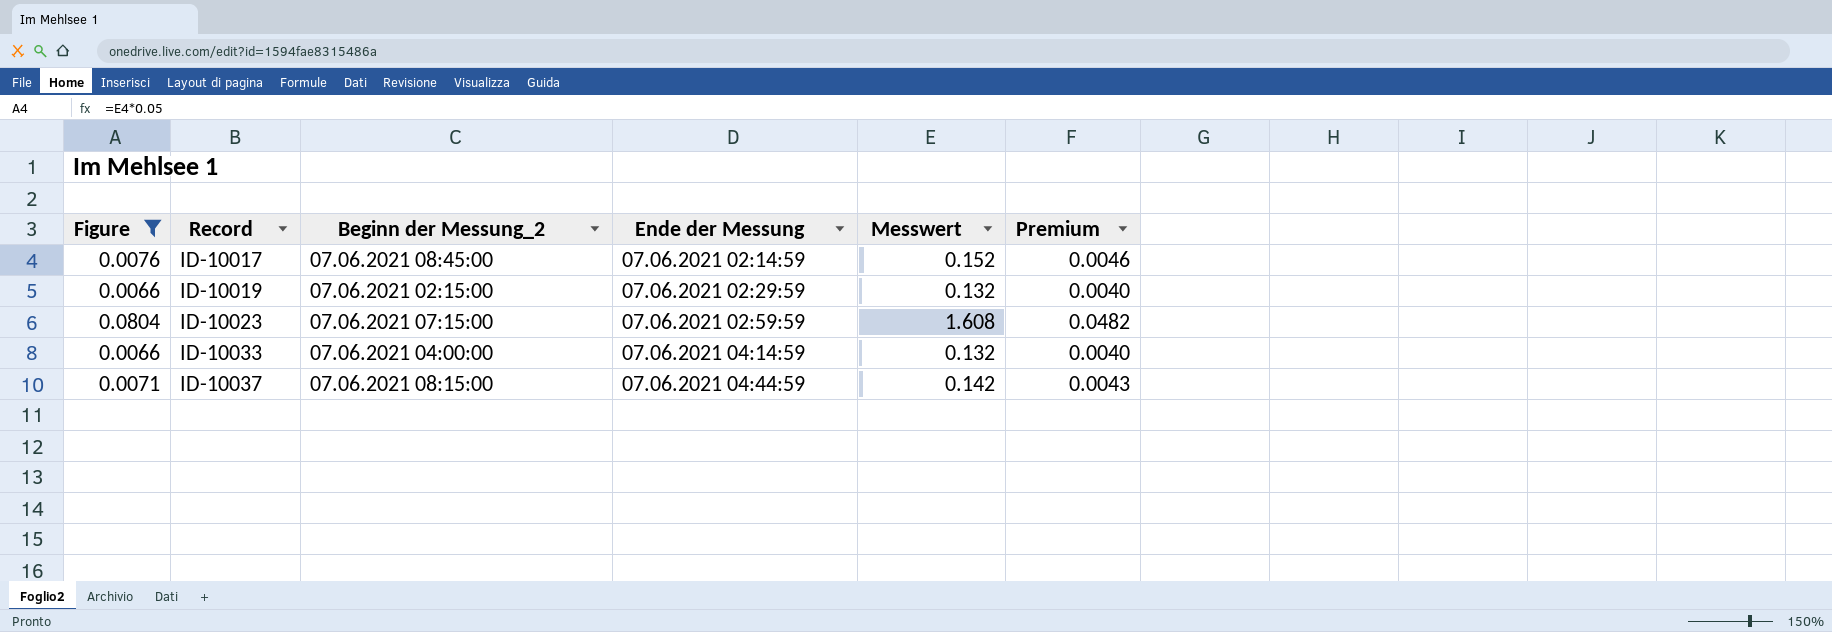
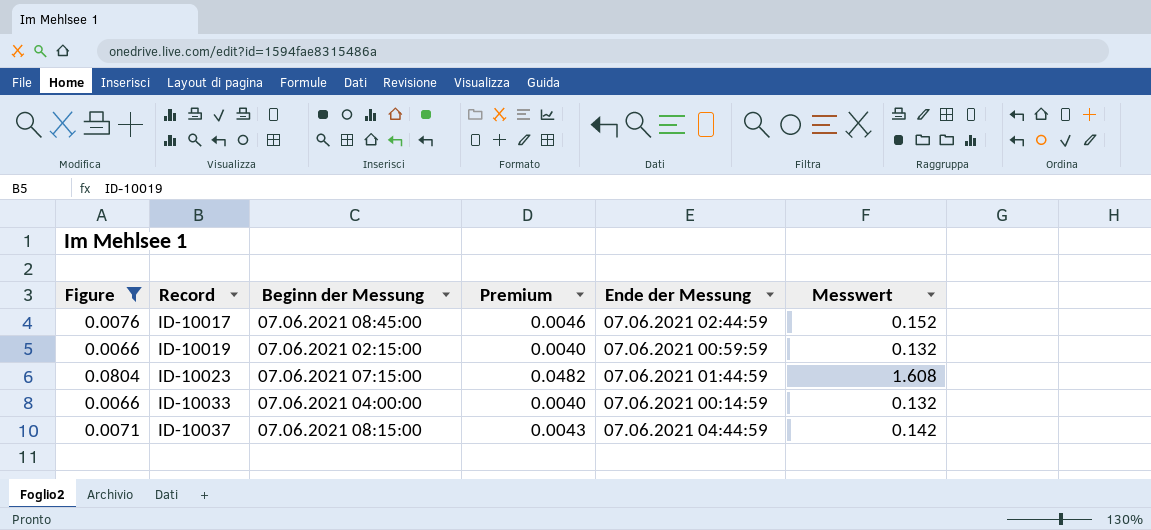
column name: Beginn der Messung_2 -> Beginn der Messung
column Premium | position: 6 -> 4
ID-10017 | Ende der Messung: 07.06.2021 02:14:59 -> 07.06.2021 02:44:59
ID-10019 | Ende der Messung: 07.06.2021 02:29:59 -> 07.06.2021 00:59:59
ID-10023 | Ende der Messung: 07.06.2021 02:59:59 -> 07.06.2021 01:44:59
ID-10033 | Ende der Messung: 07.06.2021 04:14:59 -> 07.06.2021 00:14:59

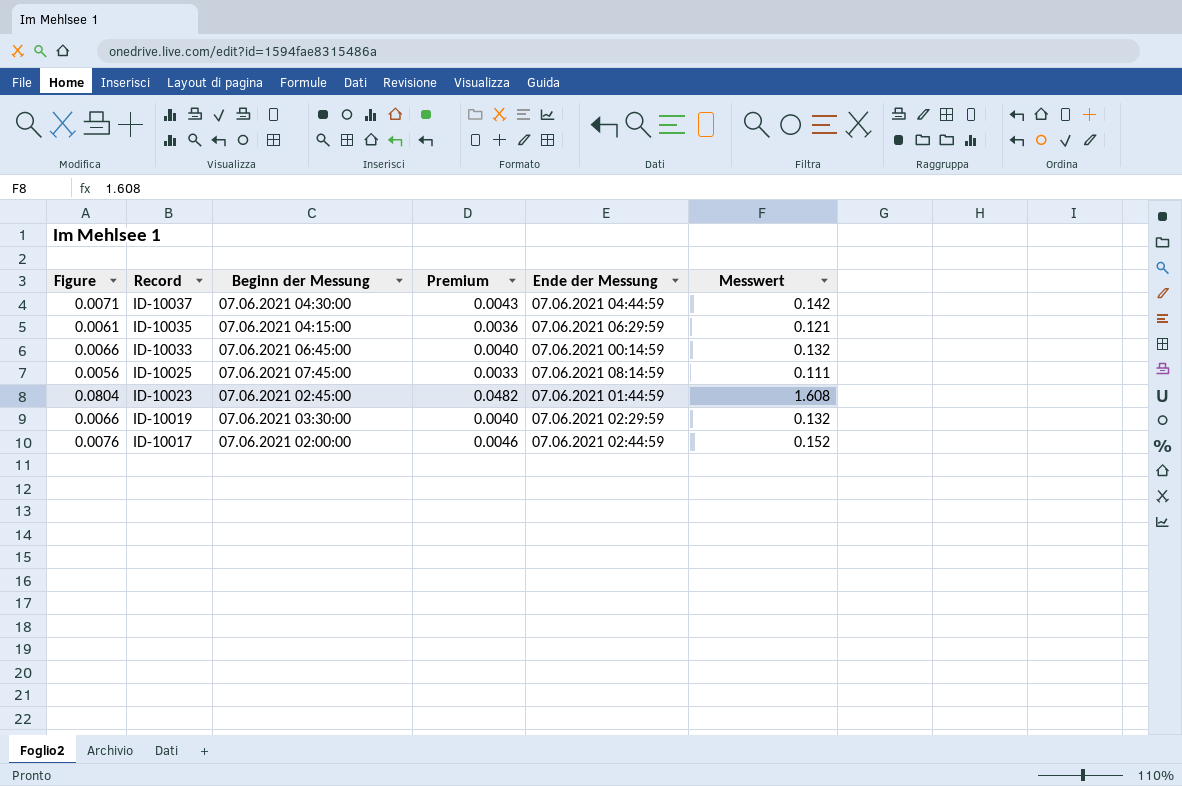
filter: Figure >= 0.0066 -> none
row order: Record ascending -> Record descending
ID-10037 | Beginn der Messung: 07.06.2021 08:15:00 -> 07.06.2021 04:30:00
ID-10033 | Beginn der Messung: 07.06.2021 04:00:00 -> 07.06.2021 06:45:00
ID-10023 | Beginn der Messung: 07.06.2021 07:15:00 -> 07.06.2021 02:45:00
ID-10019 | Beginn der Messung: 07.06.2021 02:15:00 -> 07.06.2021 03:30:00
ID-10019 | Ende der Messung: 07.06.2021 00:59:59 -> 07.06.2021 02:29:59
ID-10017 | Beginn der Messung: 07.06.2021 08:45:00 -> 07.06.2021 02:00:00

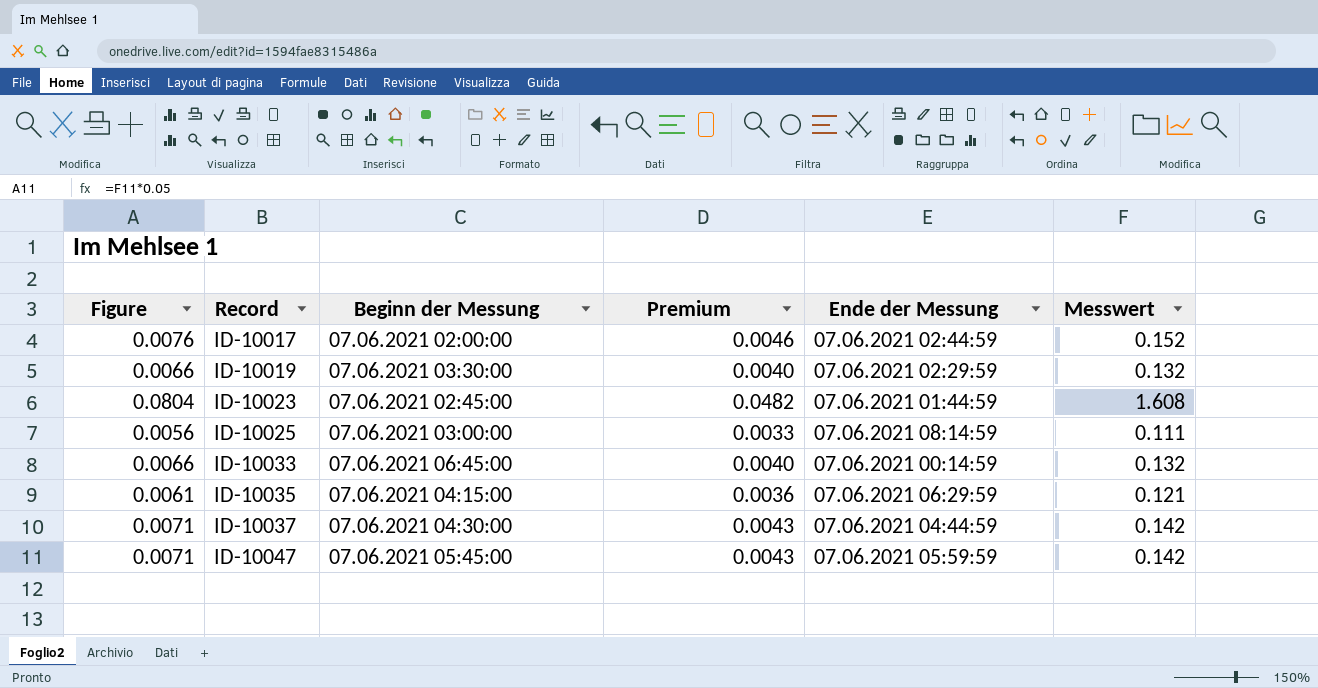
row order: Record descending -> Record ascending
ID-10025 | Beginn der Messung: 07.06.2021 07:45:00 -> 07.06.2021 03:00:00
row ID-10047: none -> 0.0071 | 07.06.2021 05:45:00 | 0.0043 | 07.06.2021 05:59:59 | 0.142

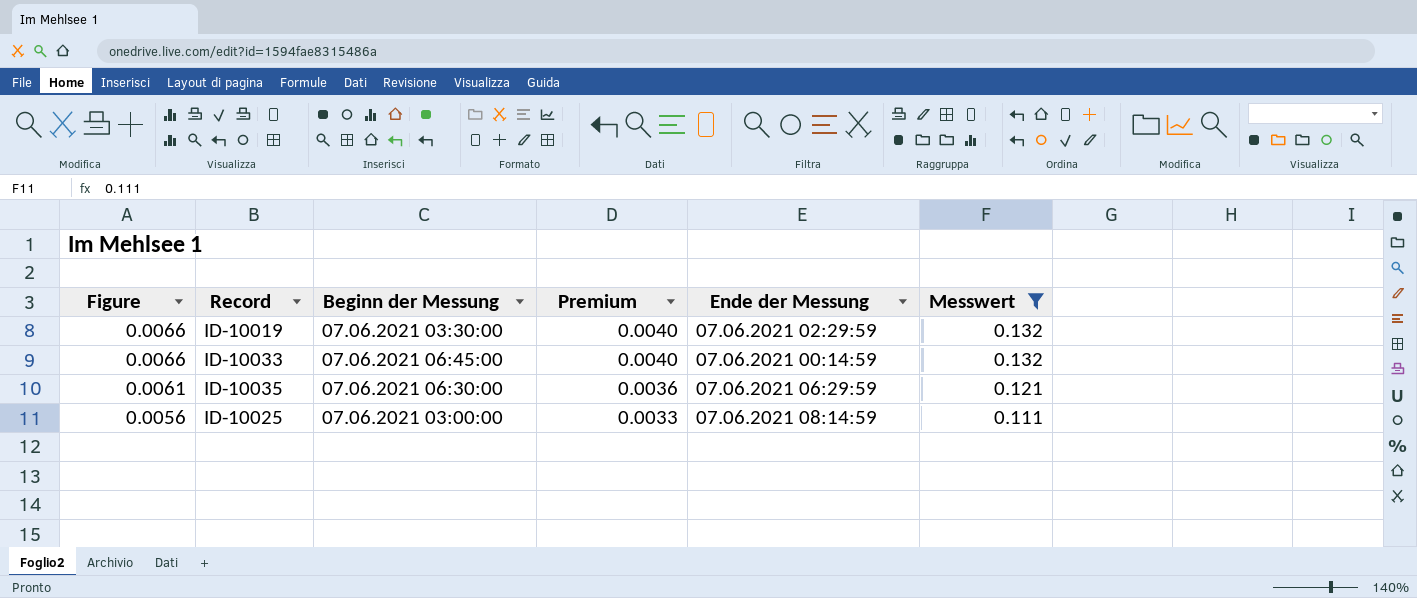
filter: none -> Messwert <= 0.132
row order: Record ascending -> Figure descending
ID-10035 | Beginn der Messung: 07.06.2021 04:15:00 -> 07.06.2021 06:30:00

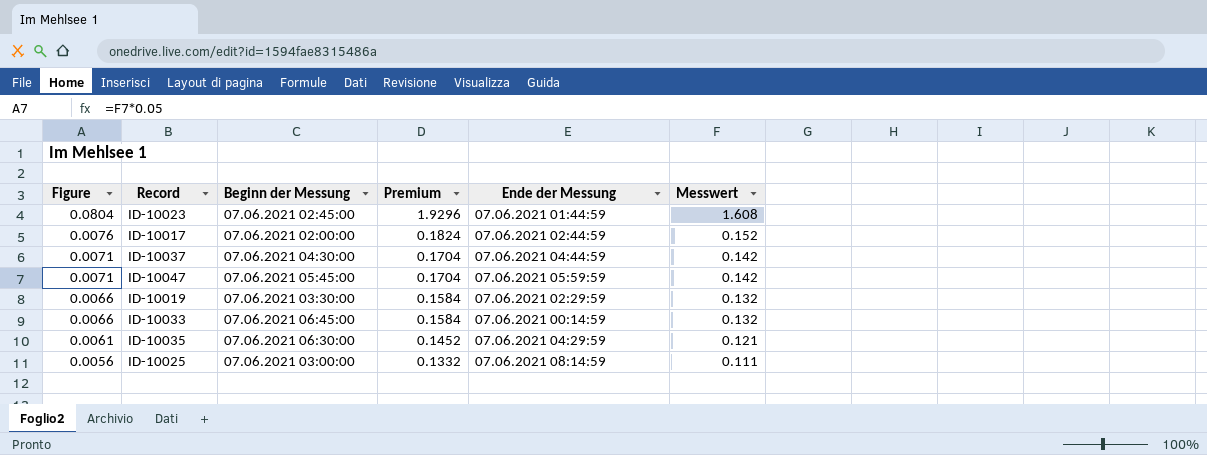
filter: Messwert <= 0.132 -> none
column Premium | formula: [Messwert] * 0.03 -> [Messwert] * 1.2
ID-10035 | Ende der Messung: 07.06.2021 06:29:59 -> 07.06.2021 04:29:59

